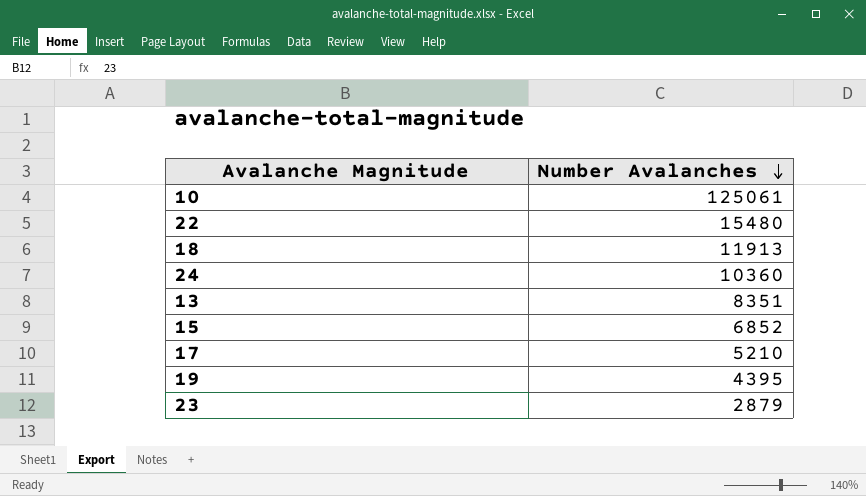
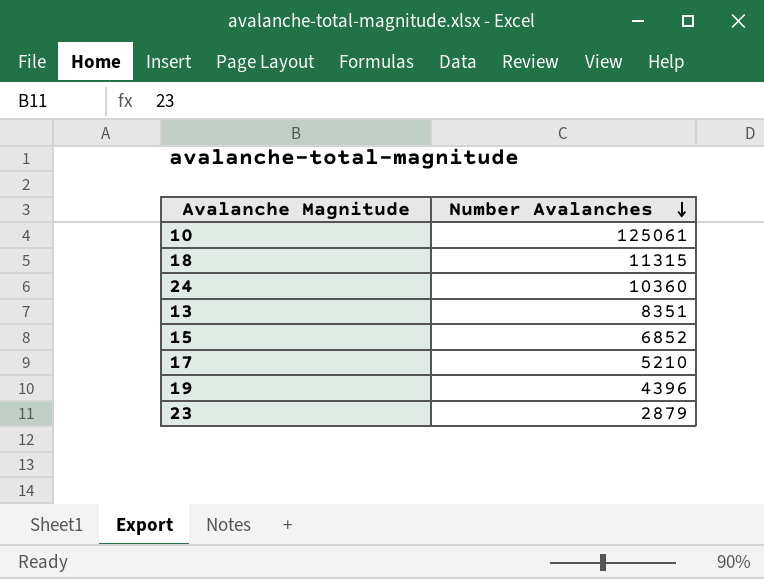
row 22: 15480 -> none
18 | Number Avalanches: 11913 -> 11315
19 | Number Avalanches: 4395 -> 4396

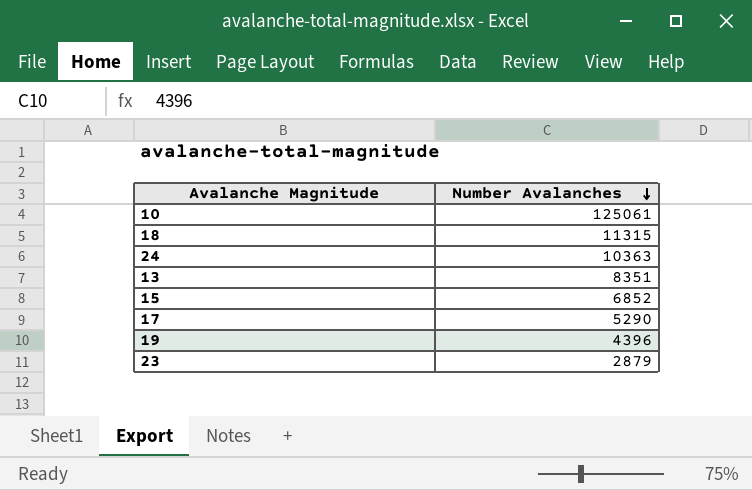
24 | Number Avalanches: 10360 -> 10363
17 | Number Avalanches: 5210 -> 5290

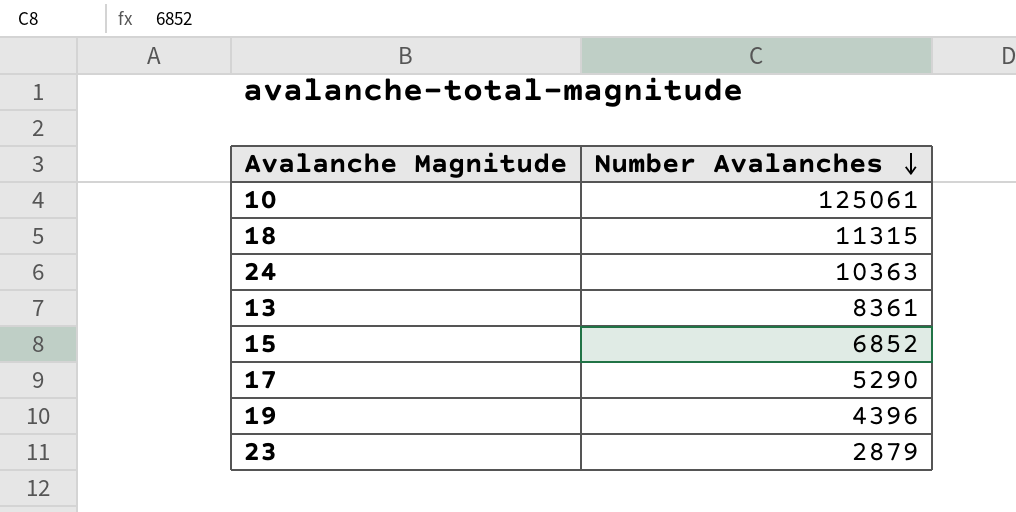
13 | Number Avalanches: 8351 -> 8361

